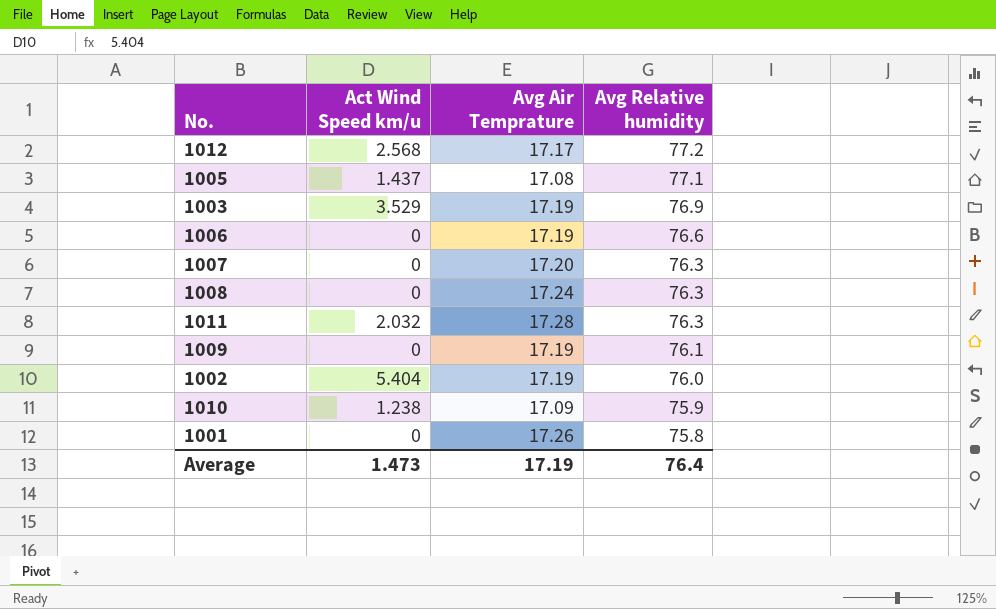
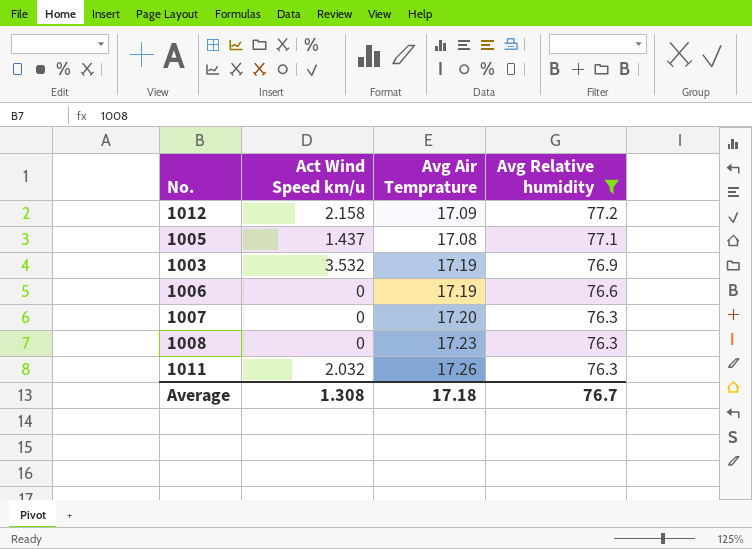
filter: none -> Avg Relative humidity >= 76.3
1012 | Act Wind Speed km/u: 2.568 -> 2.158
1012 | Avg Air Temprature: 17.17 -> 17.09
1003 | Act Wind Speed km/u: 3.529 -> 3.532
1008 | Avg Air Temprature: 17.24 -> 17.23
1011 | Avg Air Temprature: 17.28 -> 17.26
Average | Act Wind Speed km/u: 1.473 -> 1.308
Average | Avg Air Temprature: 17.19 -> 17.18
Average | Avg Relative humidity: 76.4 -> 76.7

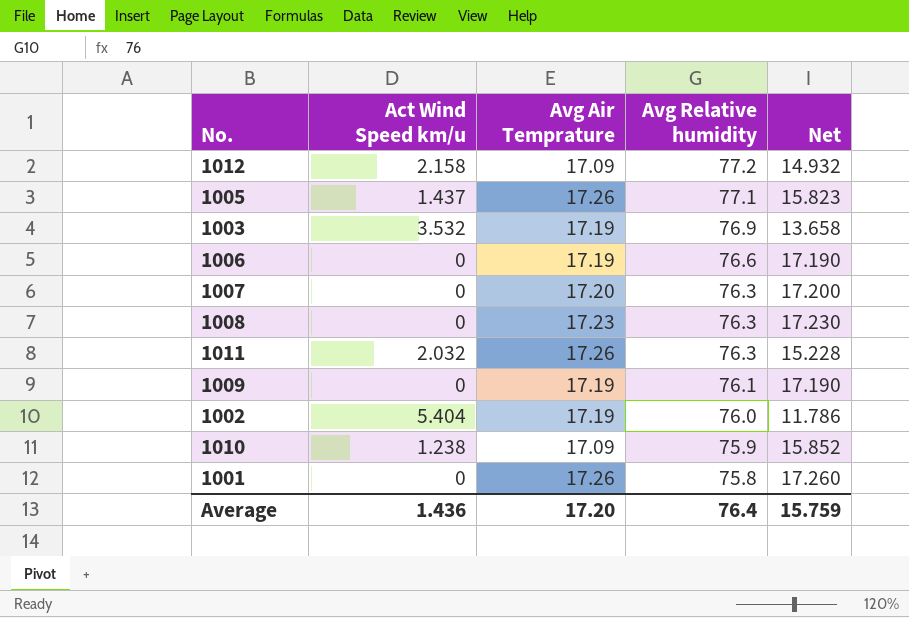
filter: Avg Relative humidity >= 76.3 -> none
column Net | formula: none -> [Avg Air Temprature] - [Act Wind Speed km/u]
1005 | Avg Air Temprature: 17.08 -> 17.26
Average | Act Wind Speed km/u: 1.308 -> 1.436
Average | Avg Air Temprature: 17.18 -> 17.20
Average | Avg Relative humidity: 76.7 -> 76.4

